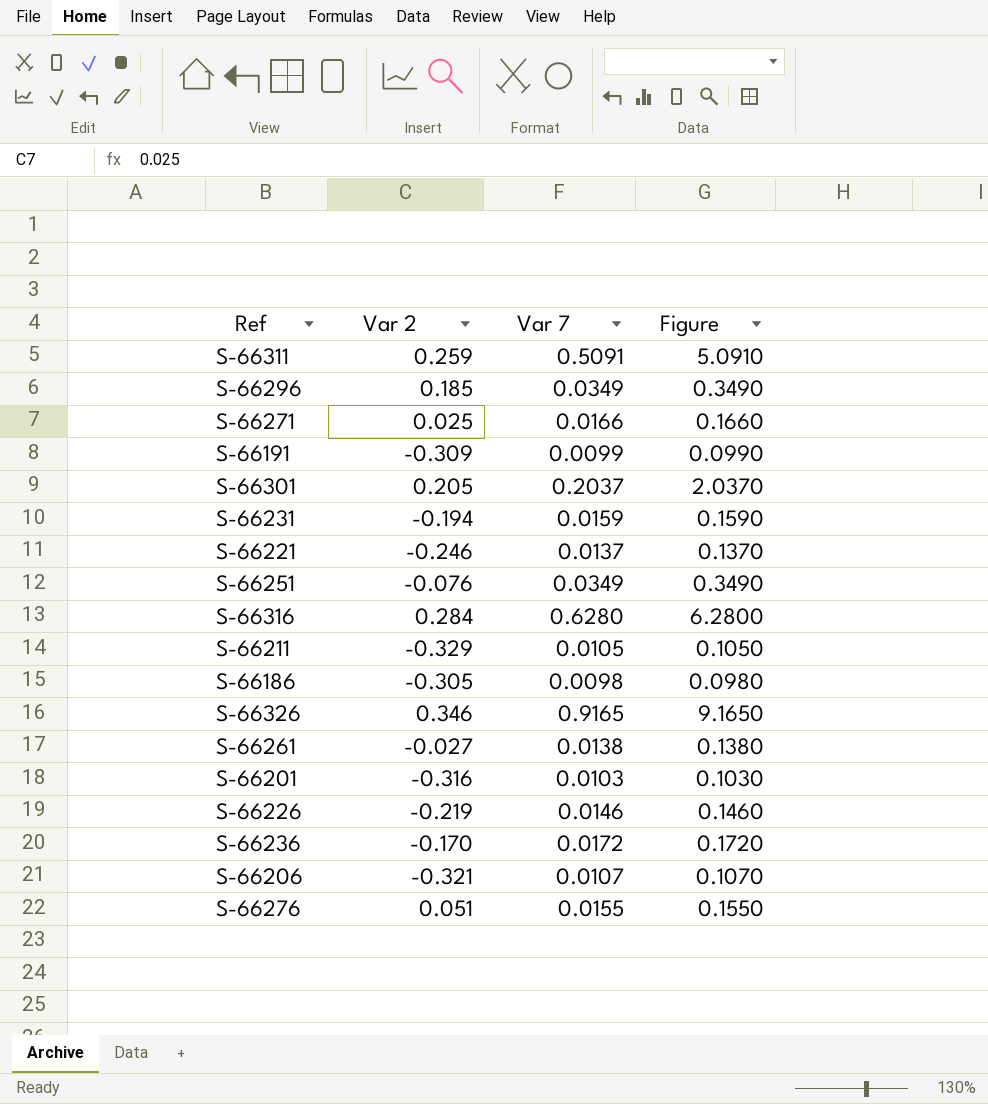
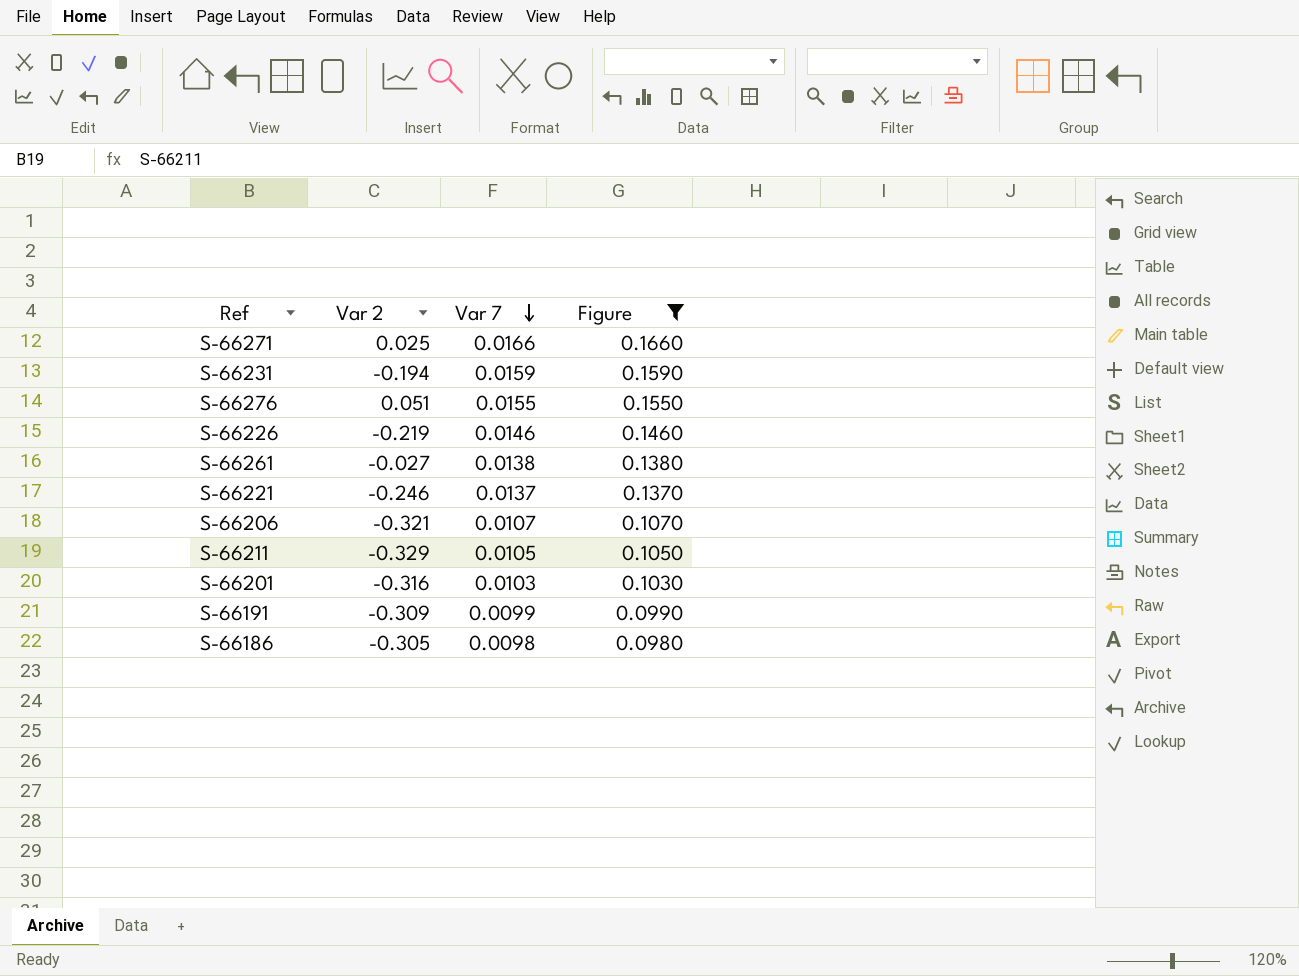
filter: none -> Figure <= 0.1660
row order: none -> Var 7 descending

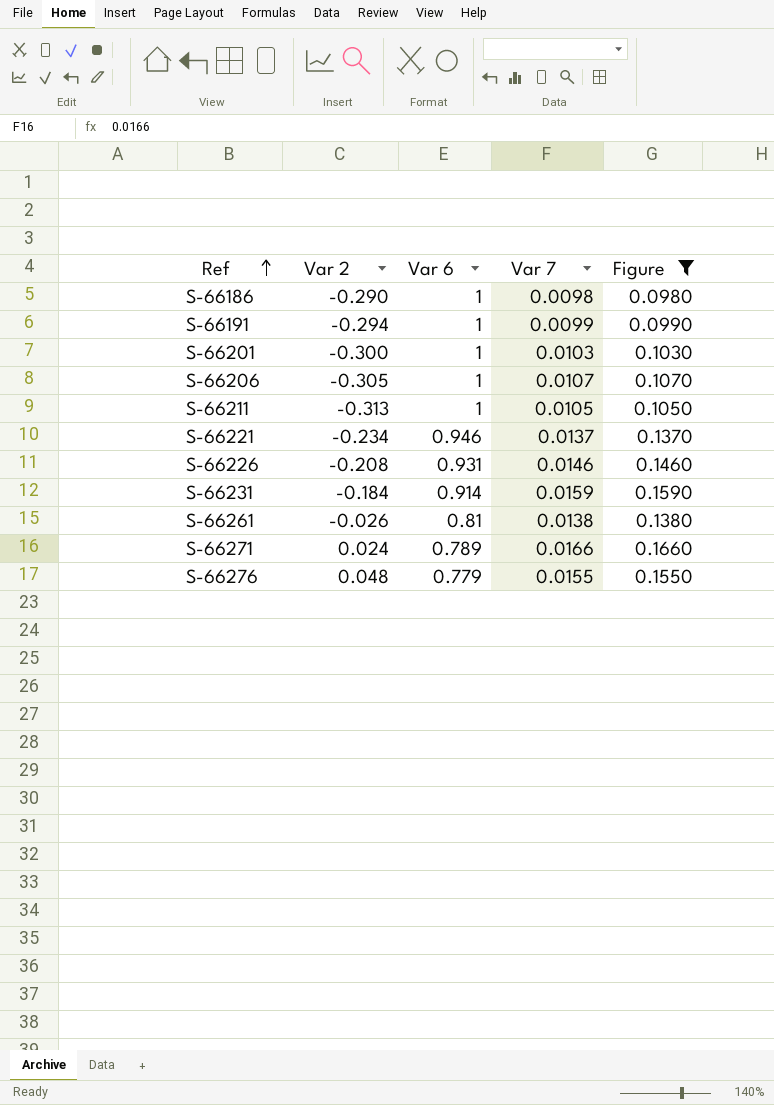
row order: Var 7 descending -> Ref ascending
column Var 6 | position: none -> 3
S-66186 | Var 2: -0.305 -> -0.290
S-66191 | Var 2: -0.309 -> -0.294
S-66201 | Var 2: -0.316 -> -0.300
S-66206 | Var 2: -0.321 -> -0.305
S-66211 | Var 2: -0.329 -> -0.313
S-66221 | Var 2: -0.246 -> -0.234
S-66226 | Var 2: -0.219 -> -0.208
S-66231 | Var 2: -0.194 -> -0.184
S-66261 | Var 2: -0.027 -> -0.026
S-66271 | Var 2: 0.025 -> 0.024
S-66276 | Var 2: 0.051 -> 0.048

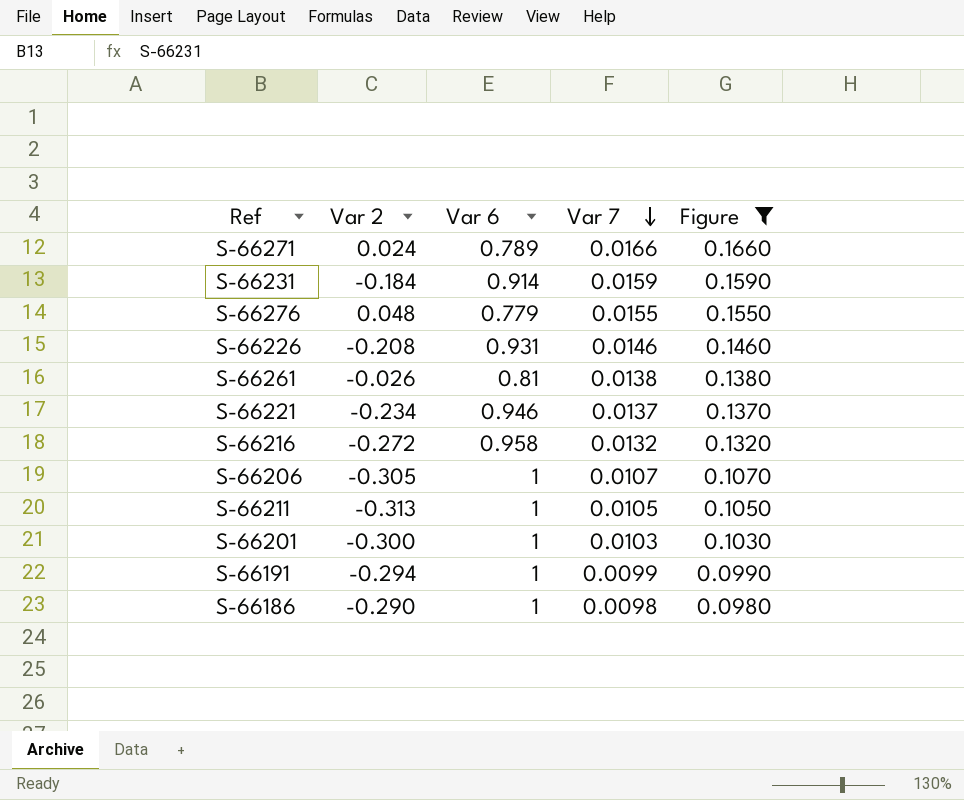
row order: Ref ascending -> Var 7 descending
row S-66216: none -> -0.272 | 0.958 | 0.0132 | 0.1320

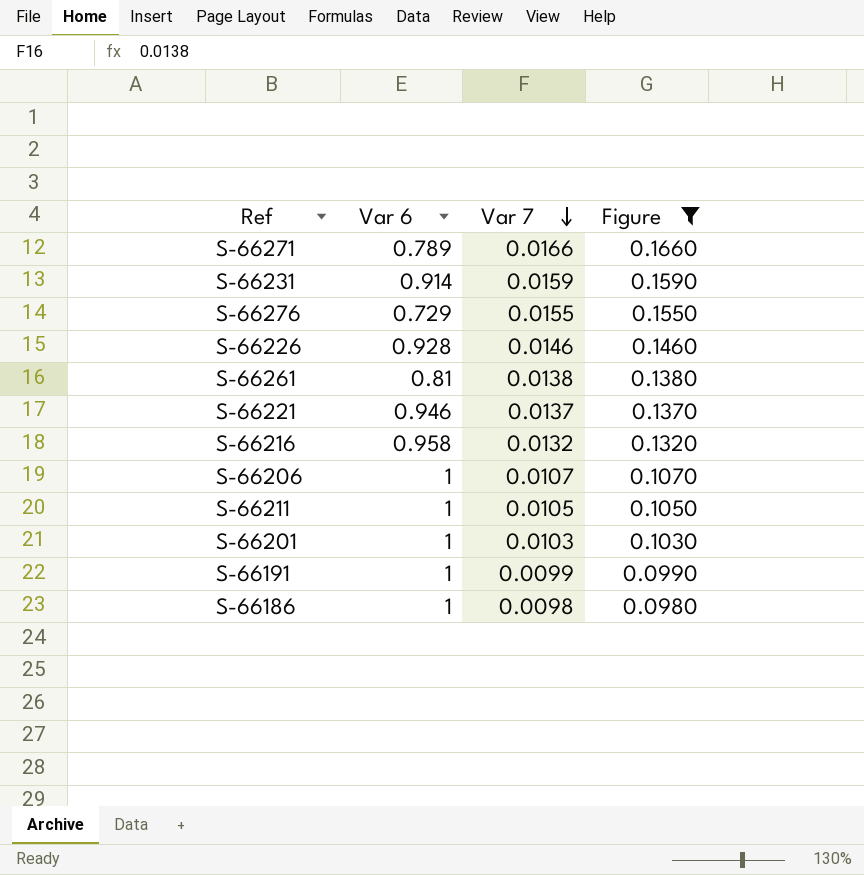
column Var 2 | position: 2 -> none
S-66276 | Var 6: 0.779 -> 0.729
S-66226 | Var 6: 0.931 -> 0.928

